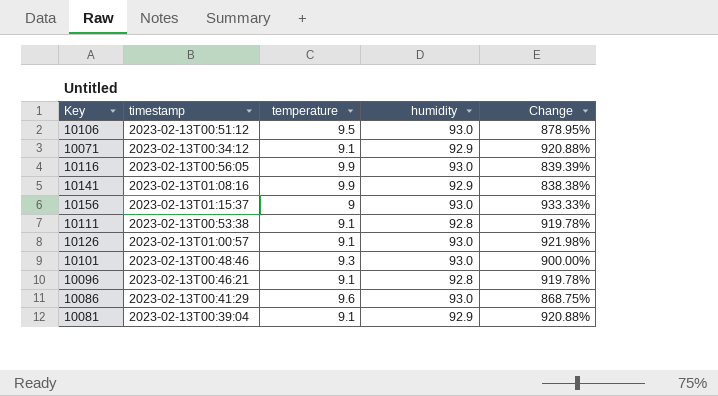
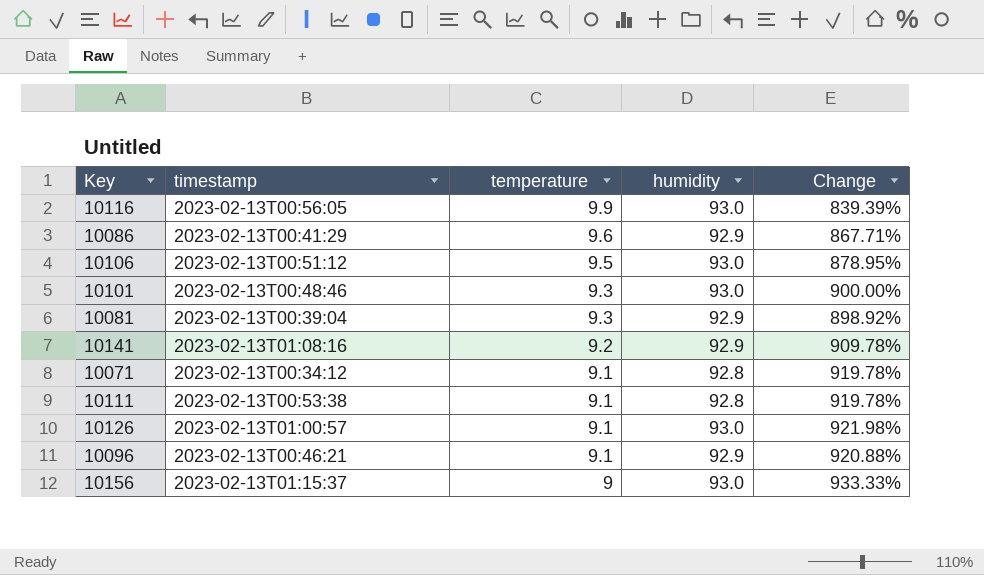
row order: none -> temperature descending
10086 | humidity: 93.0 -> 92.9
10086 | Change: 868.75% -> 867.71%
10081 | temperature: 9.1 -> 9.3
10081 | Change: 920.88% -> 898.92%
10141 | temperature: 9.9 -> 9.2
10141 | Change: 838.38% -> 909.78%
10071 | humidity: 92.9 -> 92.8
10071 | Change: 920.88% -> 919.78%
10096 | humidity: 92.8 -> 92.9
10096 | Change: 919.78% -> 920.88%

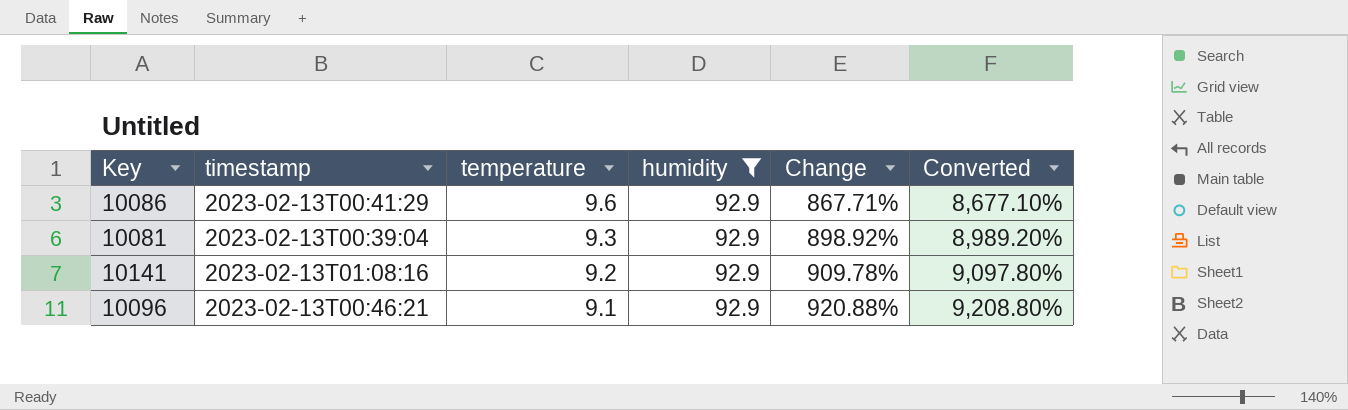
filter: none -> humidity = 92.9
column Converted | formula: none -> [Change] * 10

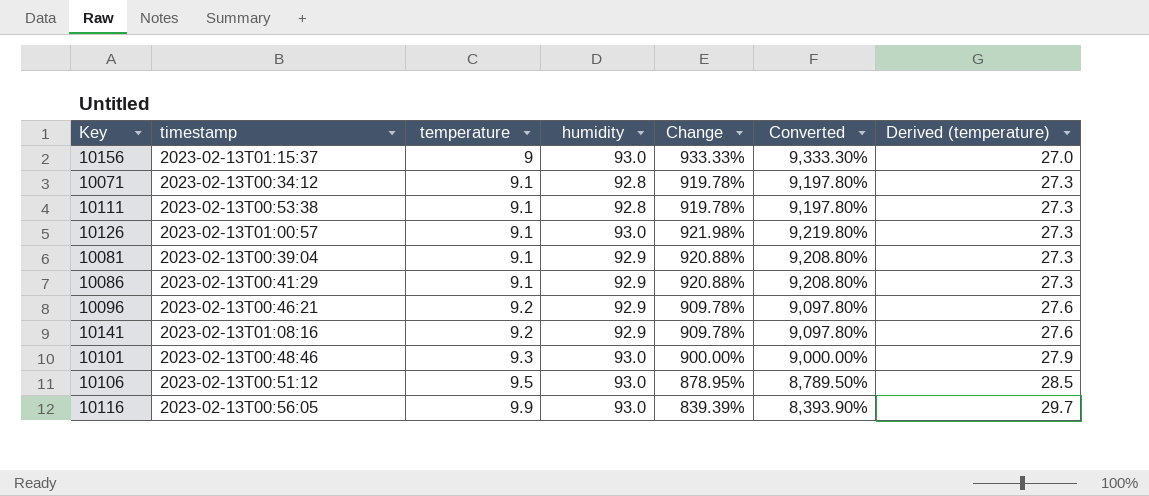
filter: humidity = 92.9 -> none
row order: temperature descending -> temperature ascending
column Derived (temperature) | formula: none -> [temperature] * 3
10081 | temperature: 9.3 -> 9.1
10081 | Change: 898.92% -> 920.88%
10081 | Converted: 8,989.20% -> 9,208.80%
10086 | temperature: 9.6 -> 9.1
10086 | Change: 867.71% -> 920.88%
10086 | Converted: 8,677.10% -> 9,208.80%
10096 | temperature: 9.1 -> 9.2
10096 | Change: 920.88% -> 909.78%
10096 | Converted: 9,208.80% -> 9,097.80%

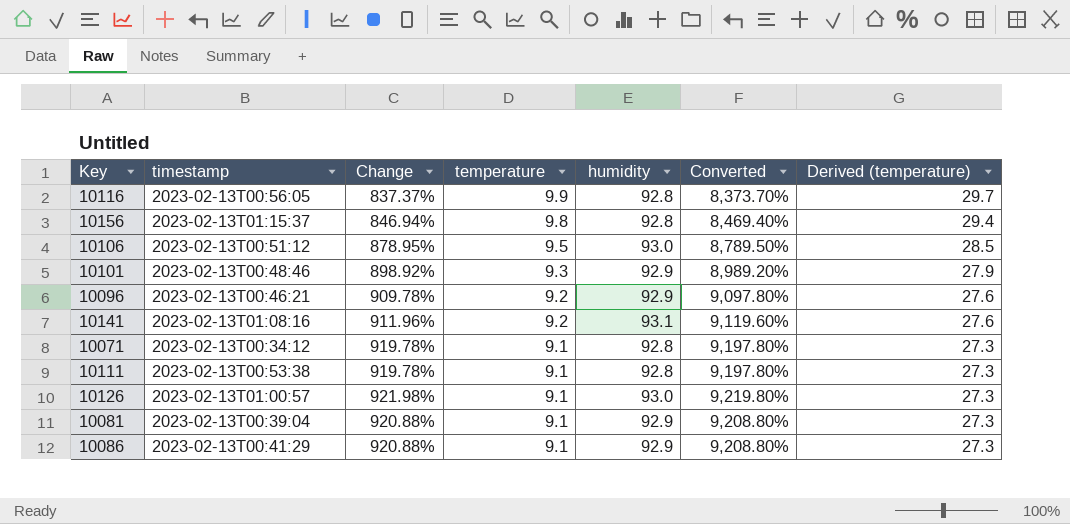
row order: temperature ascending -> temperature descending
column Change | position: 5 -> 3
10116 | Change: 839.39% -> 837.37%
10116 | humidity: 93.0 -> 92.8
10116 | Converted: 8,393.90% -> 8,373.70%
10156 | Change: 933.33% -> 846.94%
10156 | temperature: 9 -> 9.8
10156 | humidity: 93.0 -> 92.8
10156 | Converted: 9,333.30% -> 8,469.40%
10156 | Derived (temperature): 27.0 -> 29.4
10101 | Change: 900.00% -> 898.92%
10101 | humidity: 93.0 -> 92.9
10101 | Converted: 9,000.00% -> 8,989.20%
10141 | Change: 909.78% -> 911.96%
10141 | humidity: 92.9 -> 93.1
10141 | Converted: 9,097.80% -> 9,119.60%

